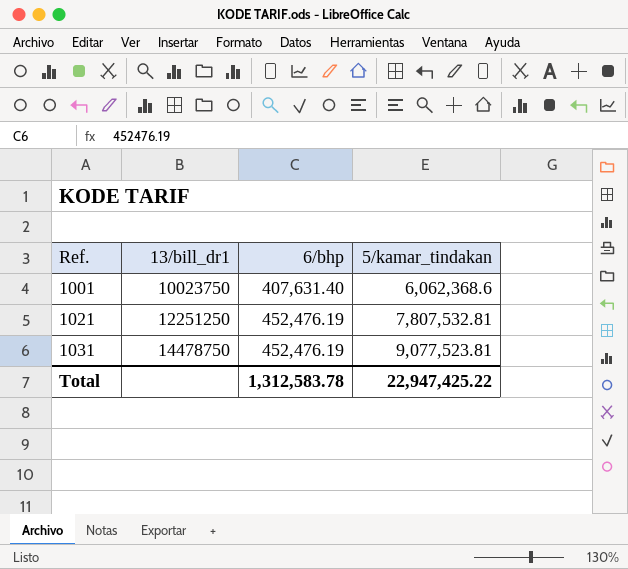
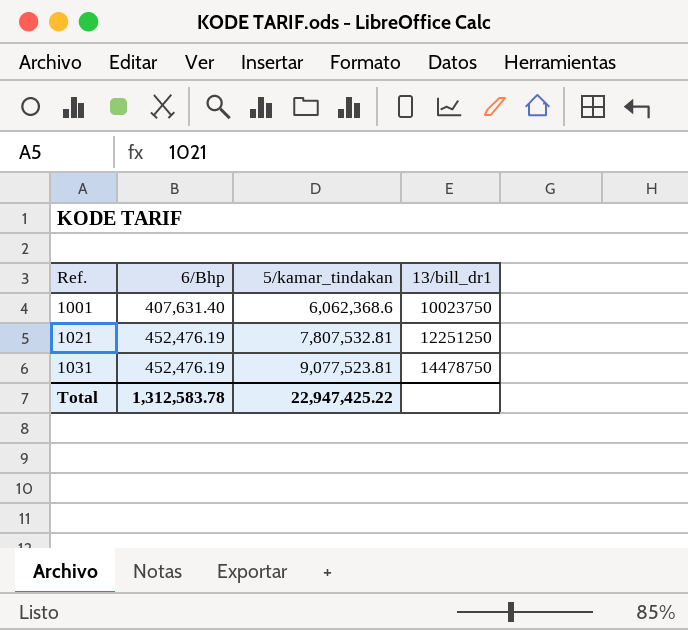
column name: 6/bhp -> 6/Bhp
column 13/bill_dr1 | position: 2 -> 4

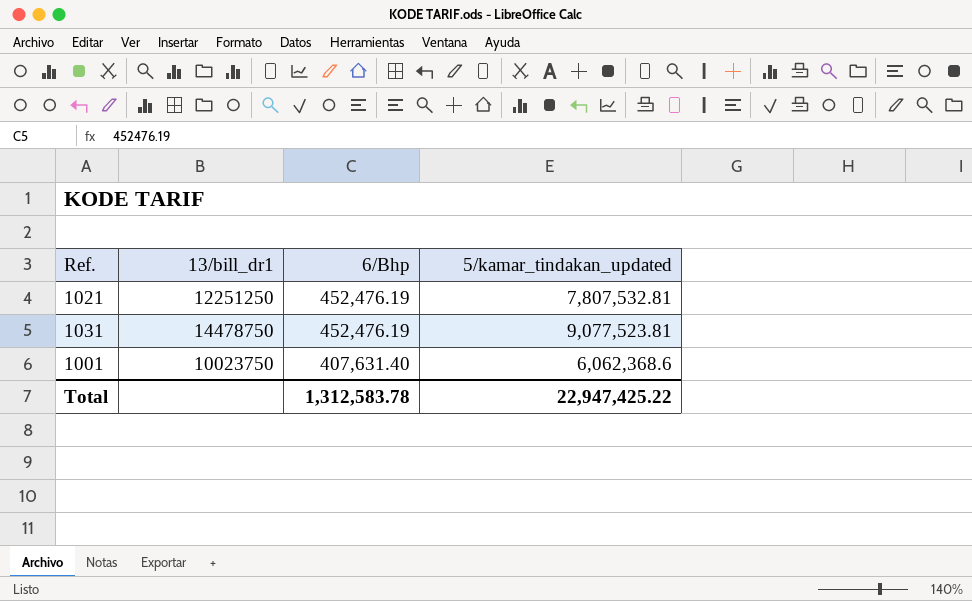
row order: Ref. ascending -> 6/Bhp descending
column 13/bill_dr1 | position: 4 -> 2
column name: 5/kamar_tindakan -> 5/kamar_tindakan_updated

